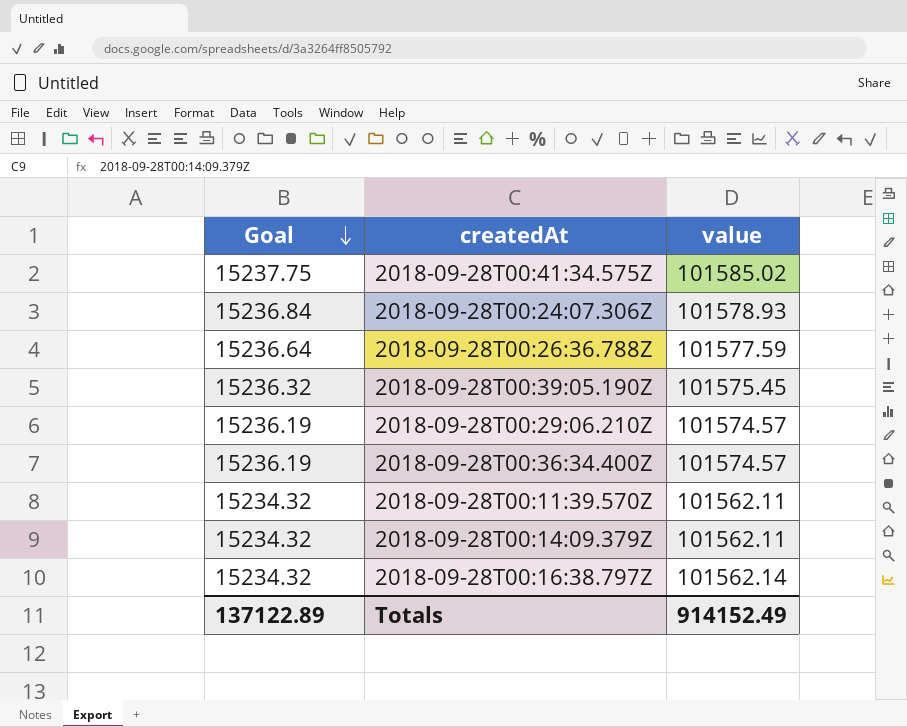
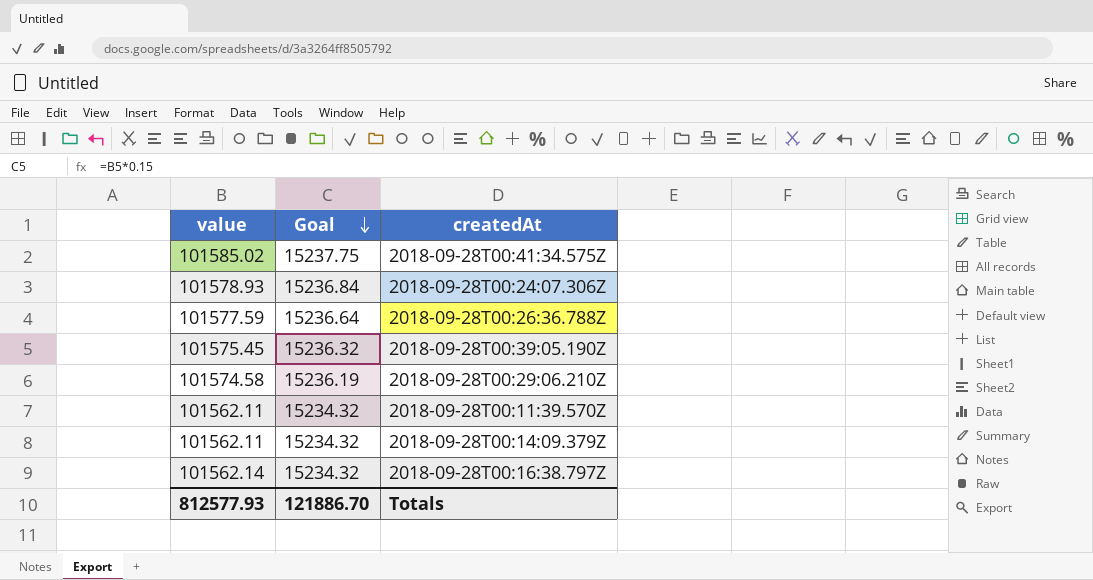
column value | position: 3 -> 1
row 2018-09-28T00:36:34.400Z: 15236.19 | 101574.57 -> none
2018-09-28T00:29:06.210Z | value: 101574.57 -> 101574.58
Totals | value: 914152.49 -> 812577.93
Totals | Goal: 137122.89 -> 121886.70

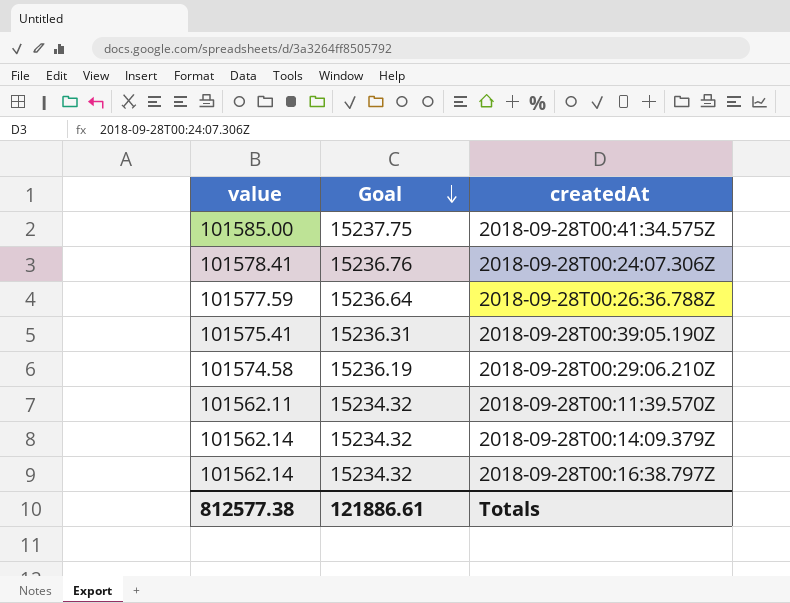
2018-09-28T00:41:34.575Z | value: 101585.02 -> 101585.00
2018-09-28T00:24:07.306Z | value: 101578.93 -> 101578.41
2018-09-28T00:24:07.306Z | Goal: 15236.84 -> 15236.76
2018-09-28T00:39:05.190Z | value: 101575.45 -> 101575.41
2018-09-28T00:39:05.190Z | Goal: 15236.32 -> 15236.31
2018-09-28T00:14:09.379Z | value: 101562.11 -> 101562.14
Totals | value: 812577.93 -> 812577.38
Totals | Goal: 121886.70 -> 121886.61

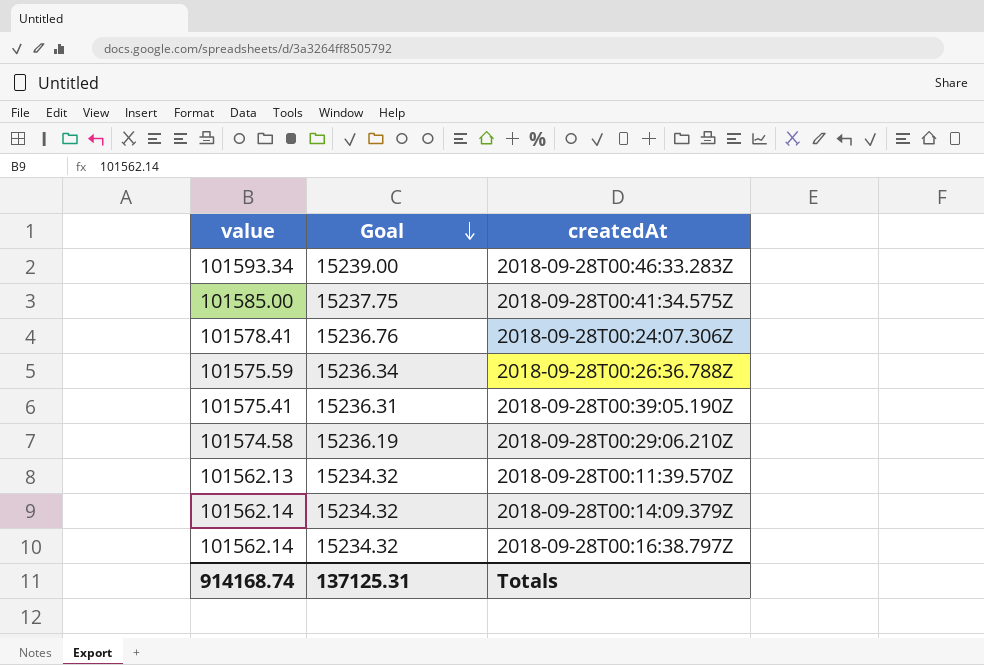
row 2018-09-28T00:46:33.283Z: none -> 101593.34 | 15239.00
2018-09-28T00:26:36.788Z | value: 101577.59 -> 101575.59
2018-09-28T00:26:36.788Z | Goal: 15236.64 -> 15236.34
2018-09-28T00:11:39.570Z | value: 101562.11 -> 101562.13
Totals | value: 812577.38 -> 914168.74
Totals | Goal: 121886.61 -> 137125.31

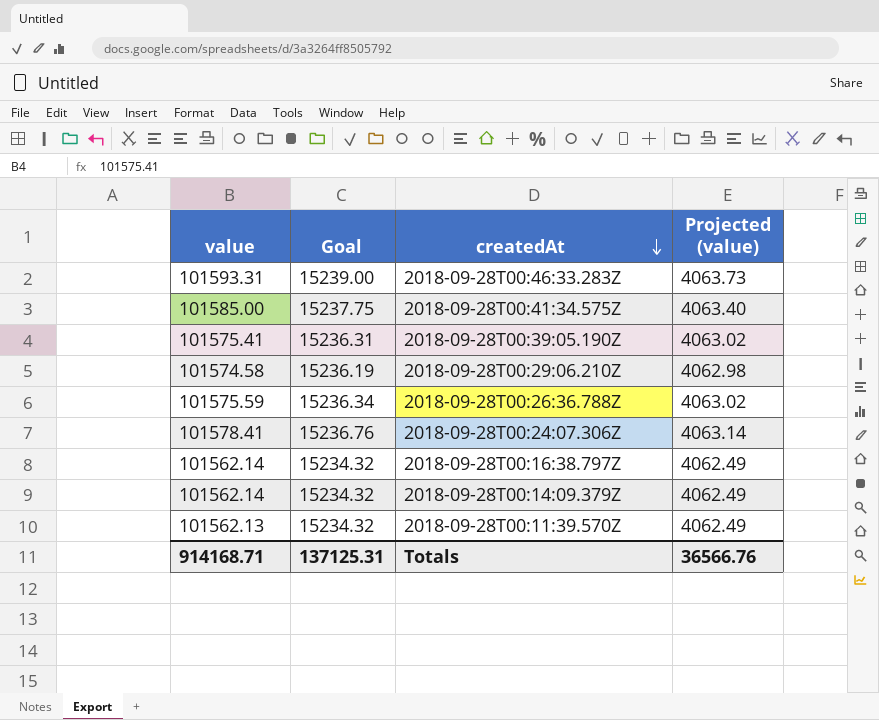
row order: Goal descending -> createdAt descending
column Projected (value) | formula: none -> [value] * 0.04
2018-09-28T00:46:33.283Z | value: 101593.34 -> 101593.31
Totals | value: 914168.74 -> 914168.71

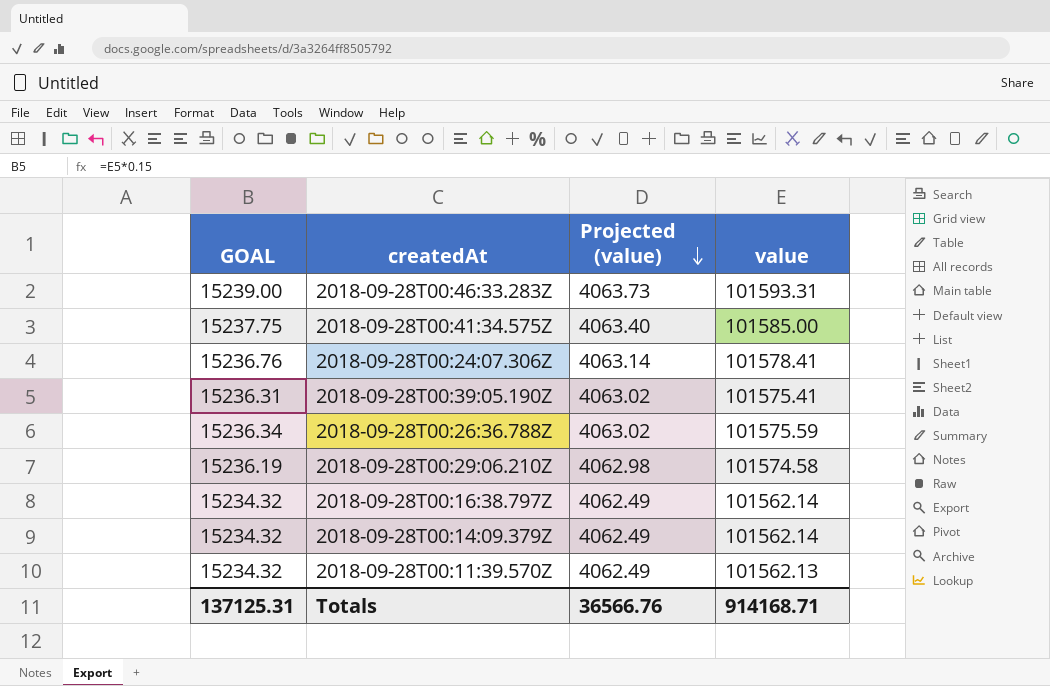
row order: createdAt descending -> Projected (value) descending
column name: Goal -> GOAL
column value | position: 1 -> 4

